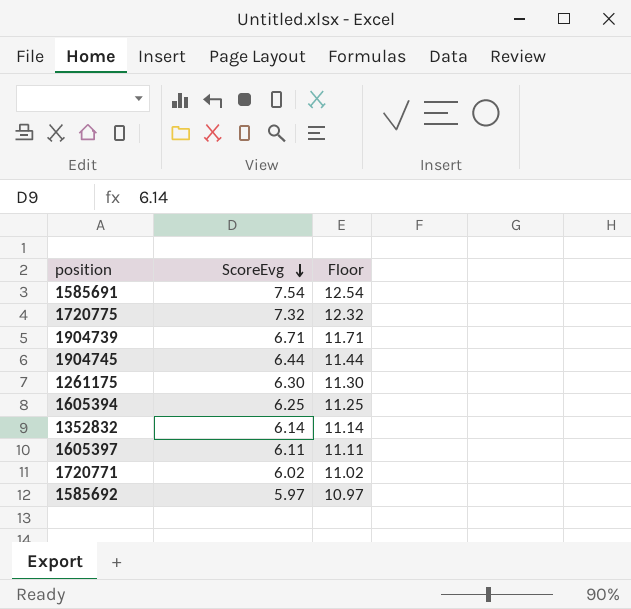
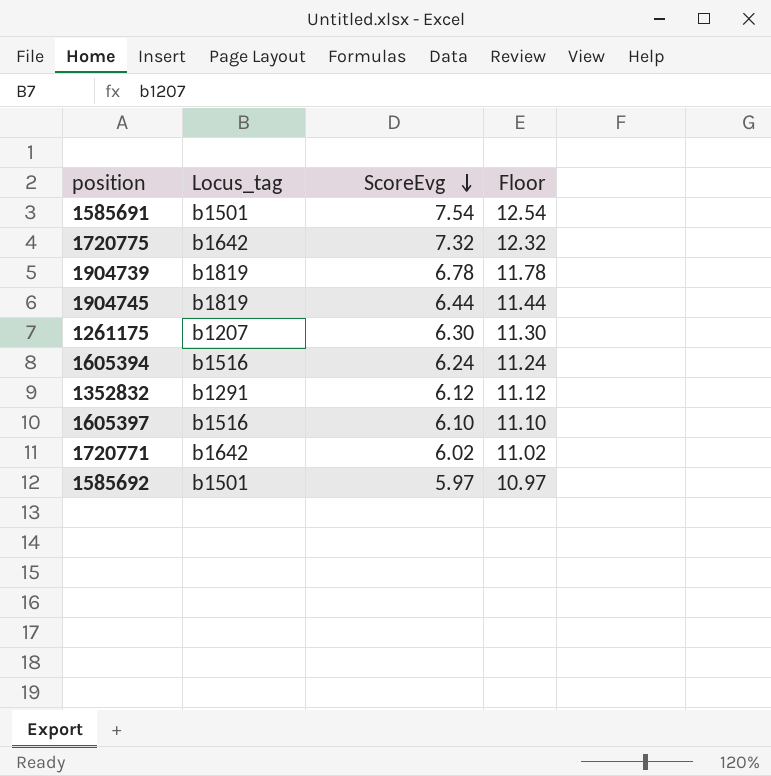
column Locus_tag | position: none -> 2
1904739 | ScoreEvg: 6.71 -> 6.78
1904739 | Floor: 11.71 -> 11.78
1605394 | ScoreEvg: 6.25 -> 6.24
1605394 | Floor: 11.25 -> 11.24
1352832 | ScoreEvg: 6.14 -> 6.12
1352832 | Floor: 11.14 -> 11.12
1605397 | ScoreEvg: 6.11 -> 6.10
1605397 | Floor: 11.11 -> 11.10

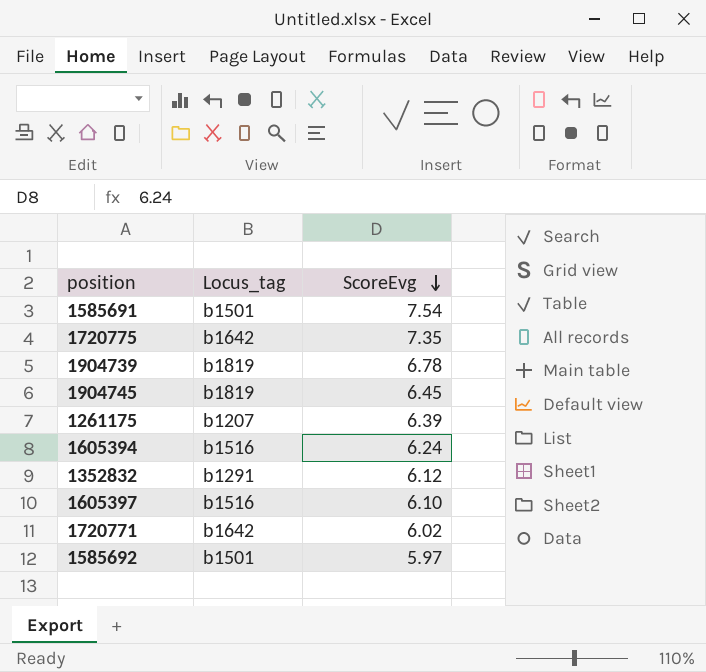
column Floor | formula: [ScoreEvg] + 5 -> none
1720775 | ScoreEvg: 7.32 -> 7.35
1904745 | ScoreEvg: 6.44 -> 6.45
1261175 | ScoreEvg: 6.30 -> 6.39

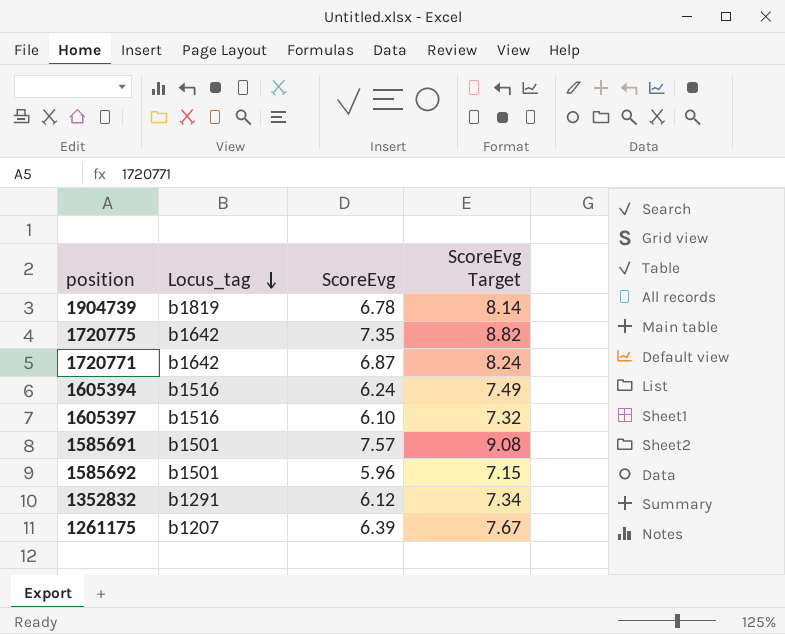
row order: ScoreEvg descending -> Locus_tag descending
column ScoreEvg Target | formula: none -> [ScoreEvg] * 1.2
row 1904745: b1819 | 6.45 -> none
1720771 | ScoreEvg: 6.02 -> 6.87
1585691 | ScoreEvg: 7.54 -> 7.57
1585692 | ScoreEvg: 5.97 -> 5.96

